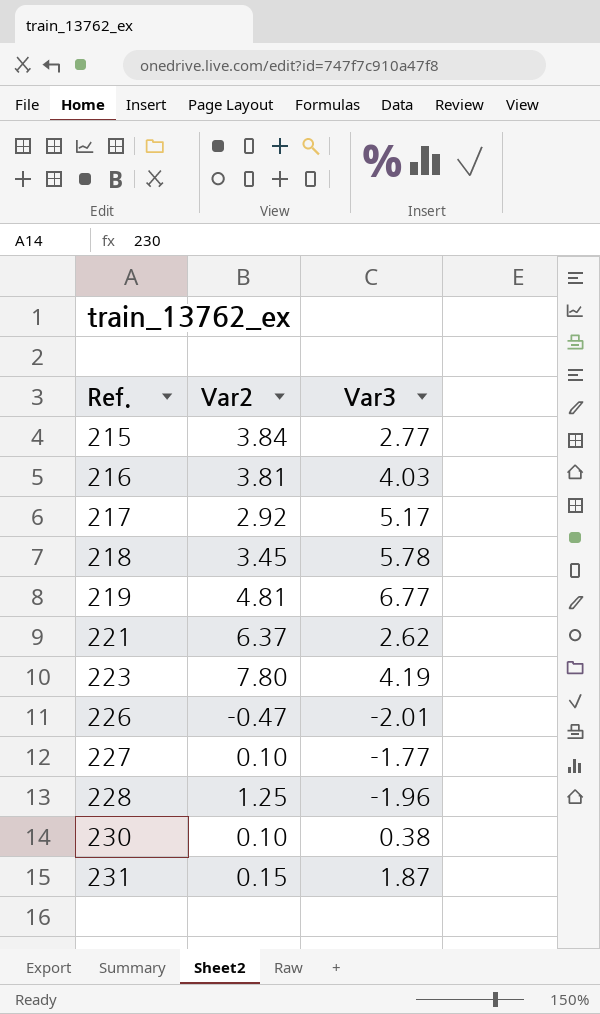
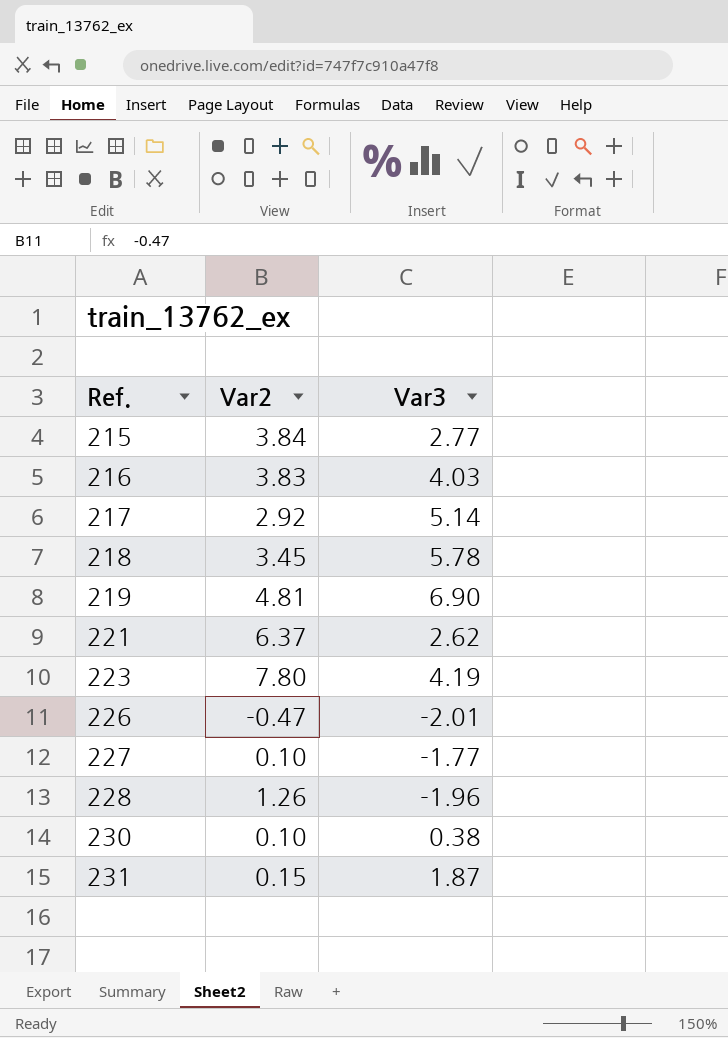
216 | Var2: 3.81 -> 3.83
217 | Var3: 5.17 -> 5.14
219 | Var3: 6.77 -> 6.90
228 | Var2: 1.25 -> 1.26

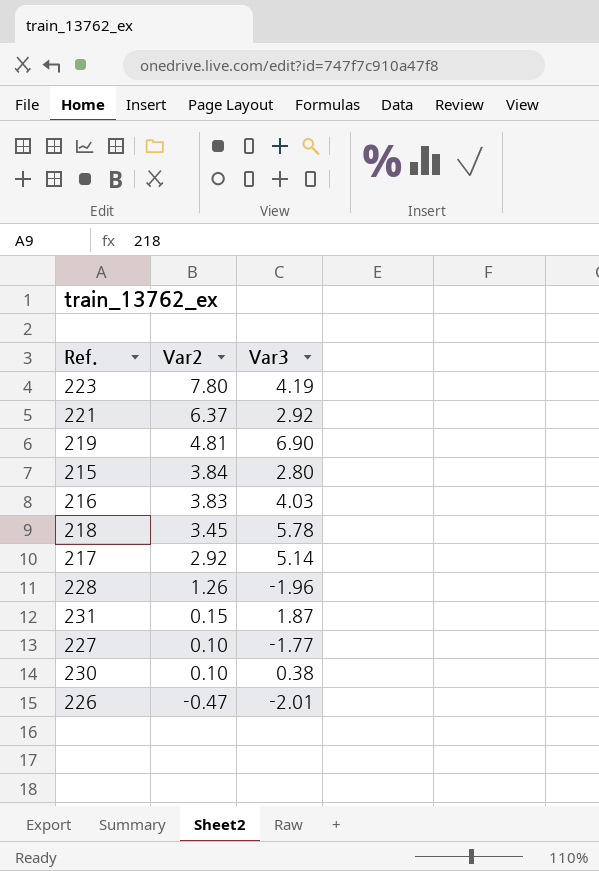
row order: Ref. ascending -> Var2 descending
221 | Var3: 2.62 -> 2.92
215 | Var3: 2.77 -> 2.80

